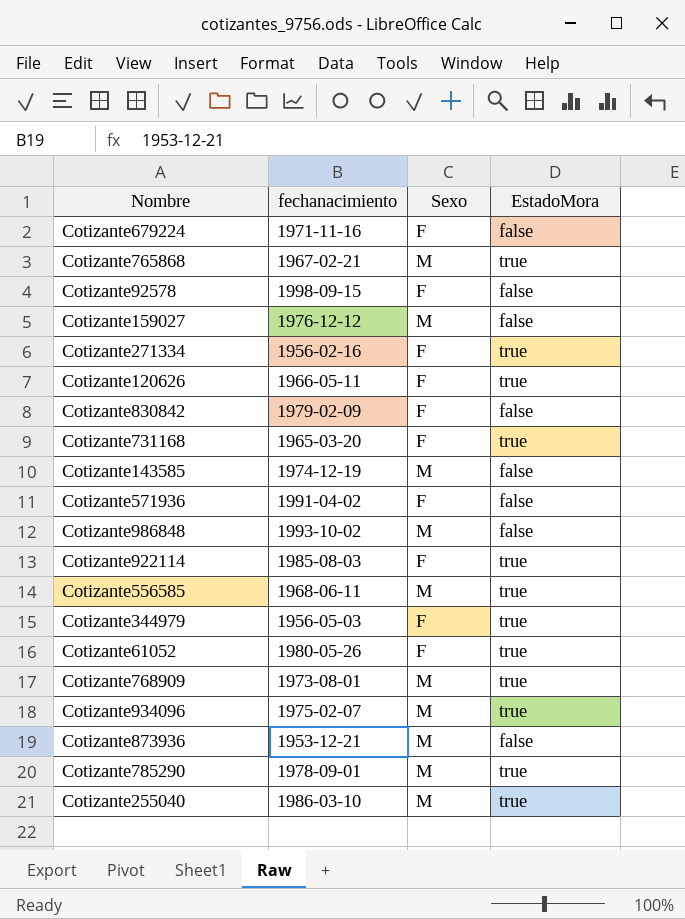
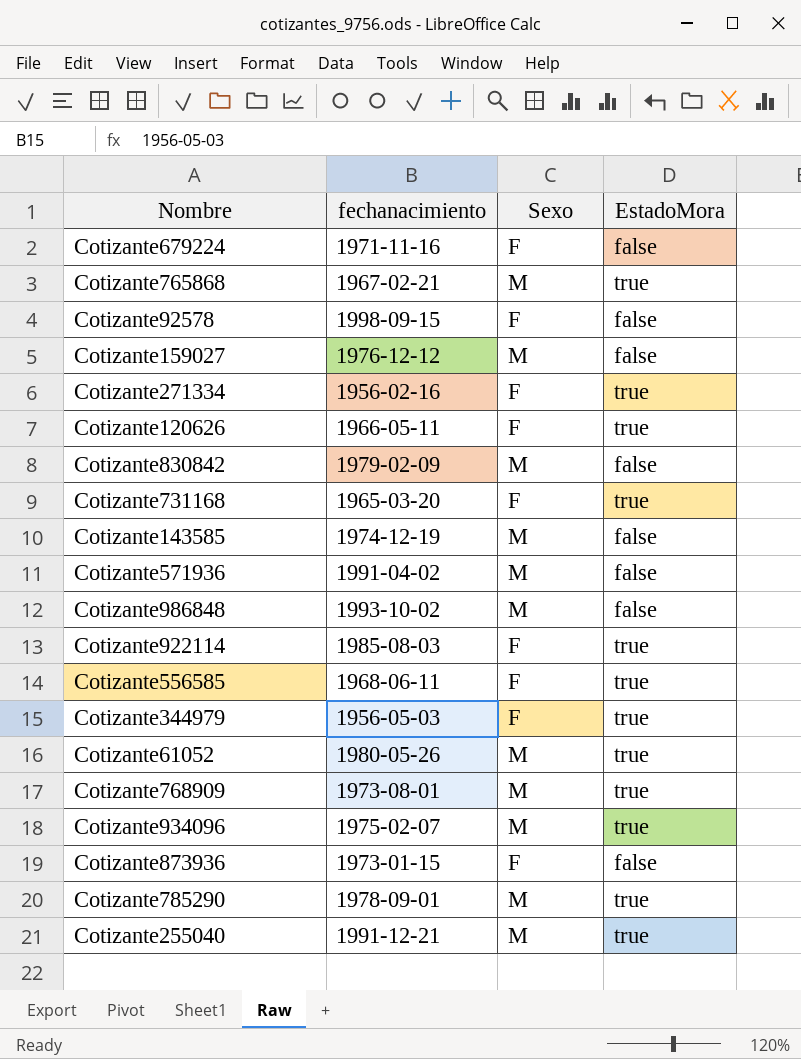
Cotizante830842 | Sexo: F -> M
Cotizante571936 | Sexo: F -> M
Cotizante556585 | Sexo: M -> F
Cotizante61052 | Sexo: F -> M
Cotizante873936 | fechanacimiento: 1953-12-21 -> 1973-01-15
Cotizante873936 | Sexo: M -> F
Cotizante255040 | fechanacimiento: 1986-03-10 -> 1991-12-21

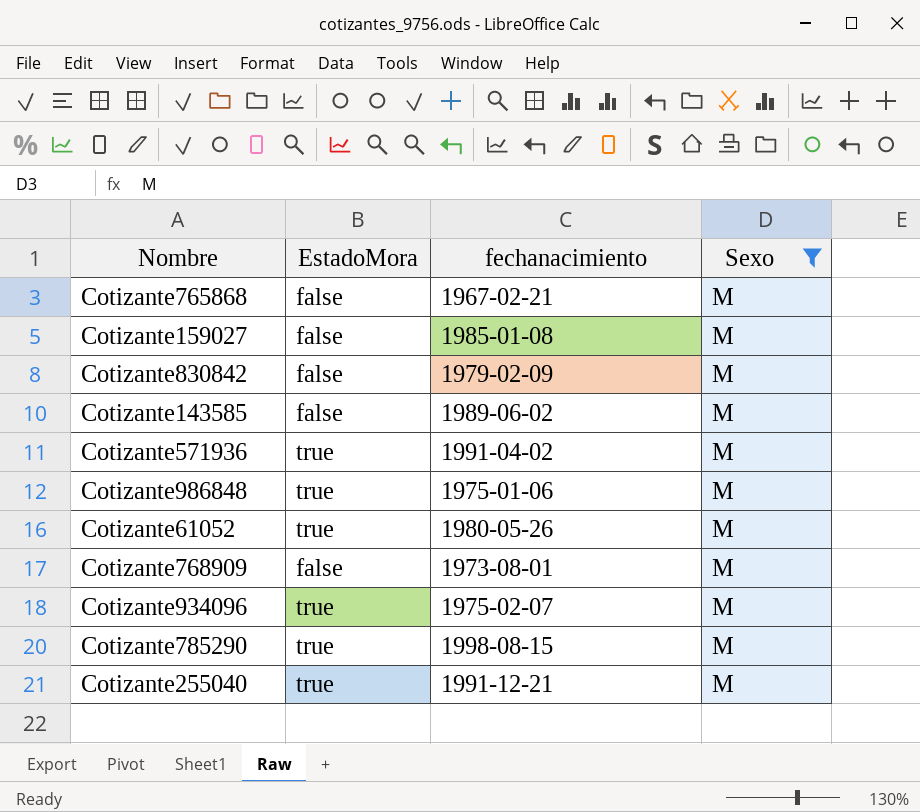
filter: none -> Sexo = M
column EstadoMora | position: 4 -> 2
Cotizante765868 | EstadoMora: true -> false
Cotizante159027 | fechanacimiento: 1976-12-12 -> 1985-01-08
Cotizante143585 | fechanacimiento: 1974-12-19 -> 1989-06-02
Cotizante571936 | EstadoMora: false -> true
Cotizante986848 | EstadoMora: false -> true
Cotizante986848 | fechanacimiento: 1993-10-02 -> 1975-01-06
Cotizante768909 | EstadoMora: true -> false
Cotizante785290 | fechanacimiento: 1978-09-01 -> 1998-08-15

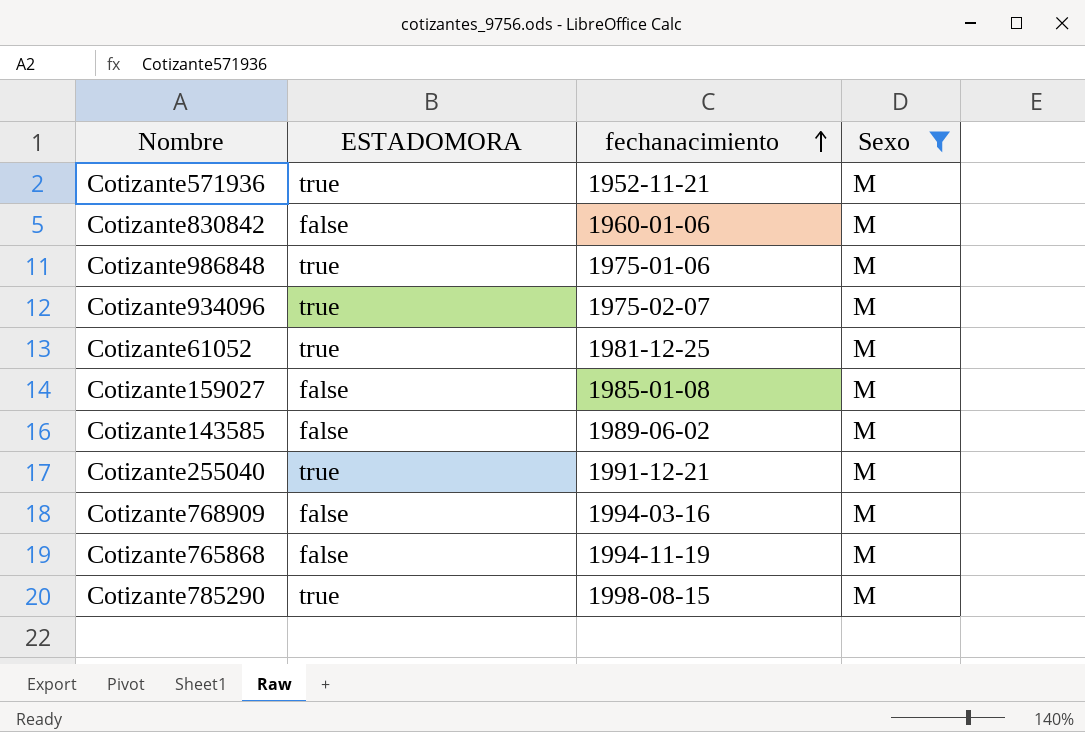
row order: none -> fechanacimiento ascending
column name: EstadoMora -> ESTADOMORA
Cotizante571936 | fechanacimiento: 1991-04-02 -> 1952-11-21
Cotizante830842 | fechanacimiento: 1979-02-09 -> 1960-01-06
Cotizante61052 | fechanacimiento: 1980-05-26 -> 1981-12-25
Cotizante768909 | fechanacimiento: 1973-08-01 -> 1994-03-16
Cotizante765868 | fechanacimiento: 1967-02-21 -> 1994-11-19

